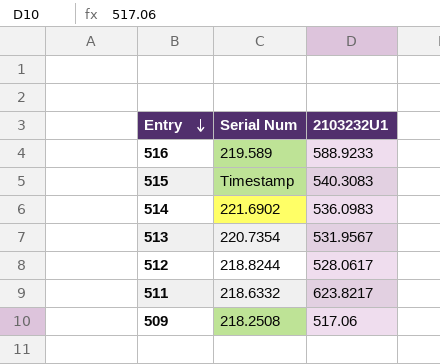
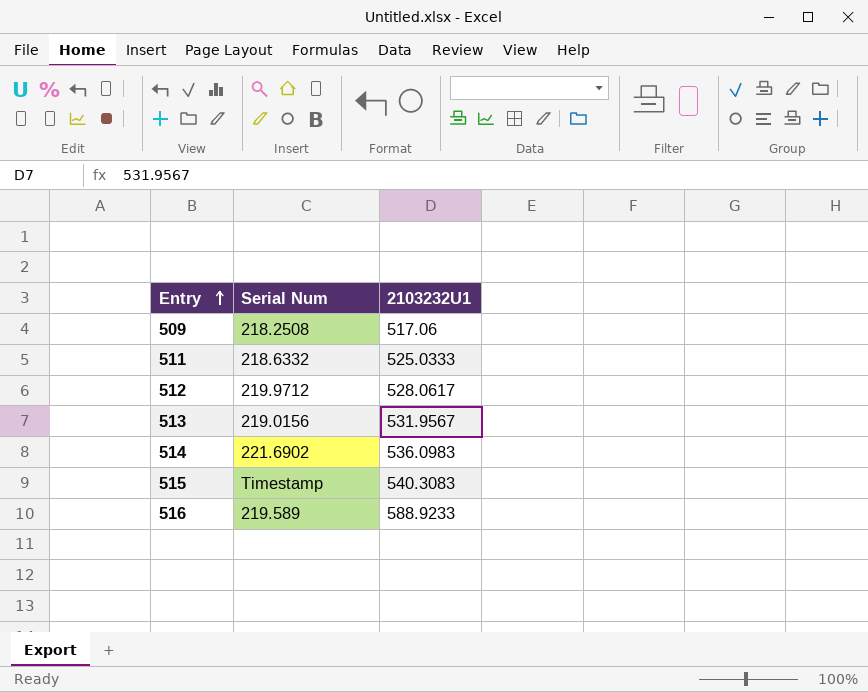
row order: Entry descending -> Entry ascending
511 | 2103232U1: 623.8217 -> 525.0333
512 | Serial Num: 218.8244 -> 219.9712
513 | Serial Num: 220.7354 -> 219.0156

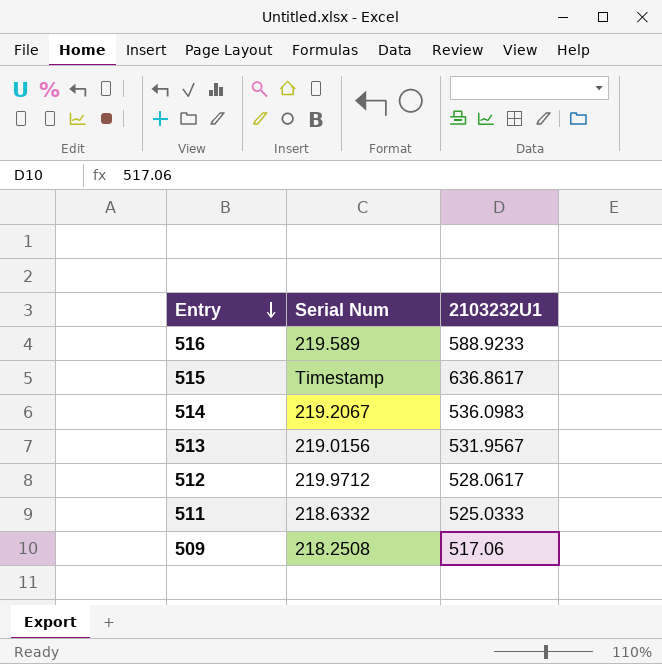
row order: Entry ascending -> Entry descending
515 | 2103232U1: 540.3083 -> 636.8617
514 | Serial Num: 221.6902 -> 219.2067

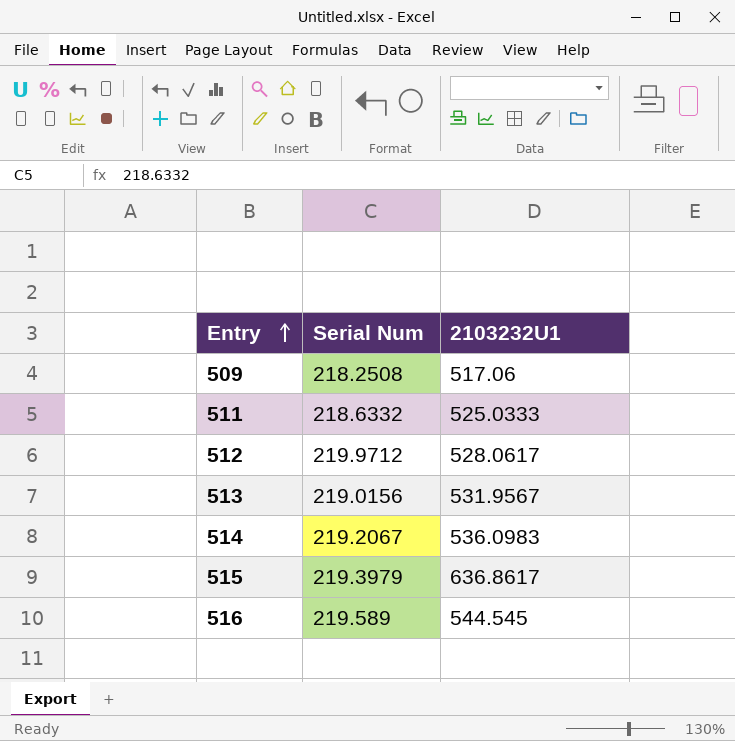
row order: Entry descending -> Entry ascending
515 | Serial Num: Timestamp -> 219.3979
516 | 2103232U1: 588.9233 -> 544.545

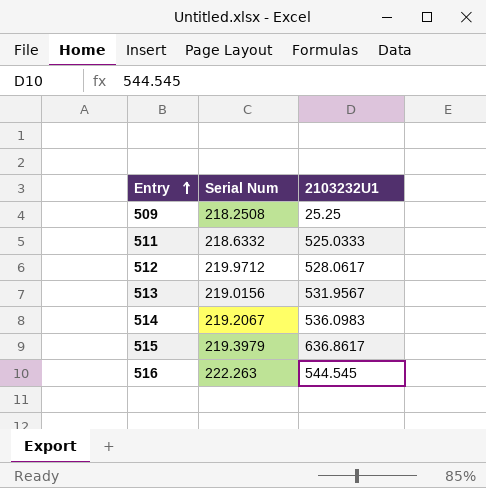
509 | 2103232U1: 517.06 -> 25.25
516 | Serial Num: 219.589 -> 222.263

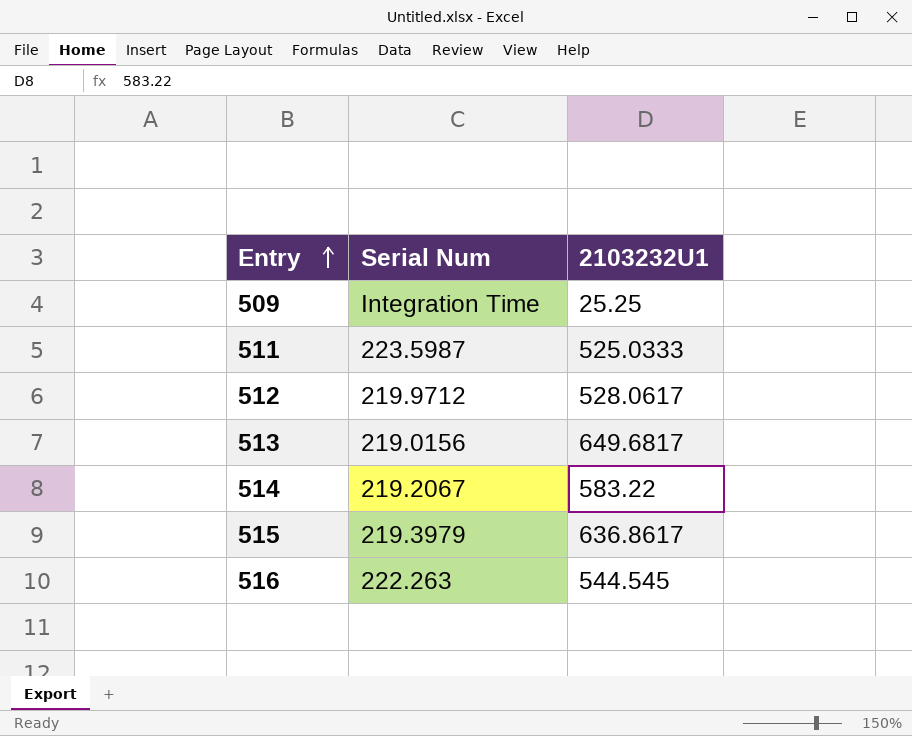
509 | Serial Num: 218.2508 -> Integration Time
511 | Serial Num: 218.6332 -> 223.5987
513 | 2103232U1: 531.9567 -> 649.6817
514 | 2103232U1: 536.0983 -> 583.22

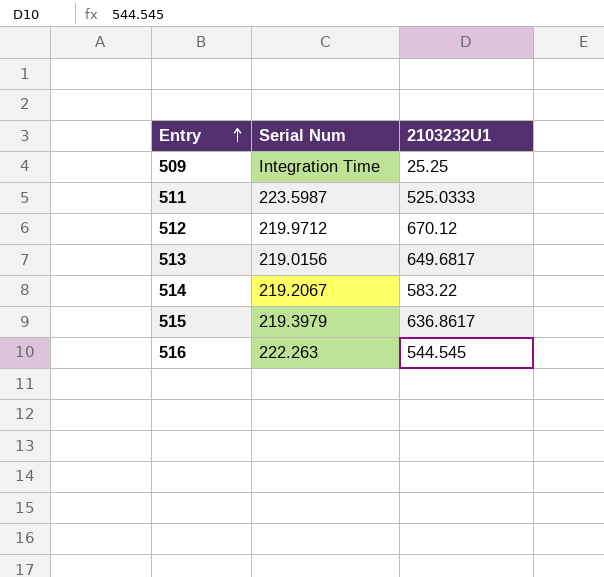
512 | 2103232U1: 528.0617 -> 670.12

